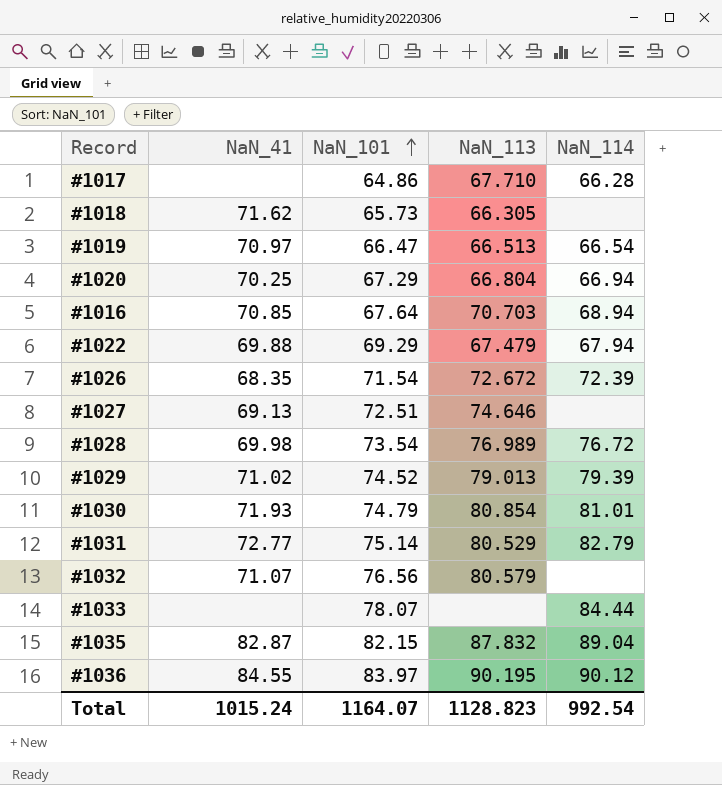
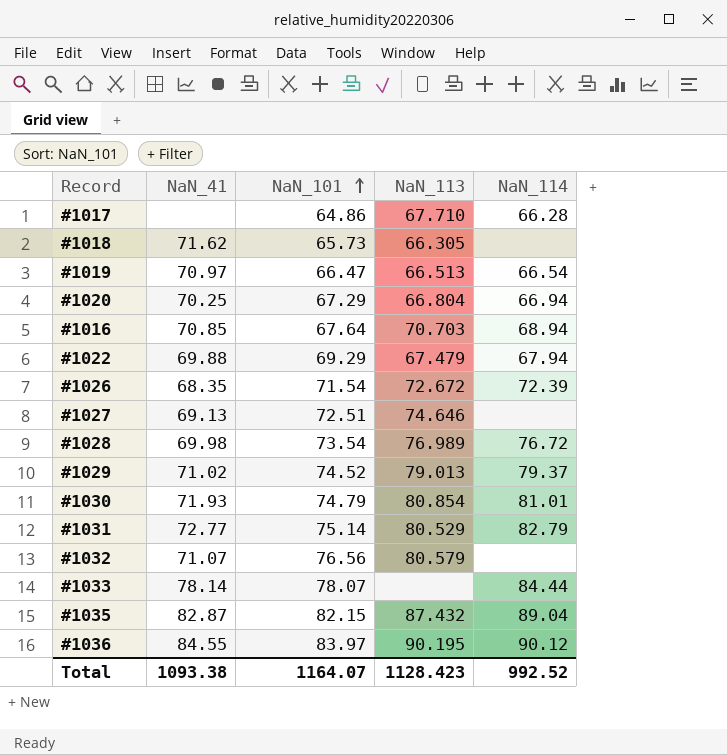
#1029 | NaN_114: 79.39 -> 79.37
#1033 | NaN_41: none -> 78.14
#1035 | NaN_113: 87.832 -> 87.432
Total | NaN_41: 1015.24 -> 1093.38
Total | NaN_113: 1128.823 -> 1128.423
Total | NaN_114: 992.54 -> 992.52

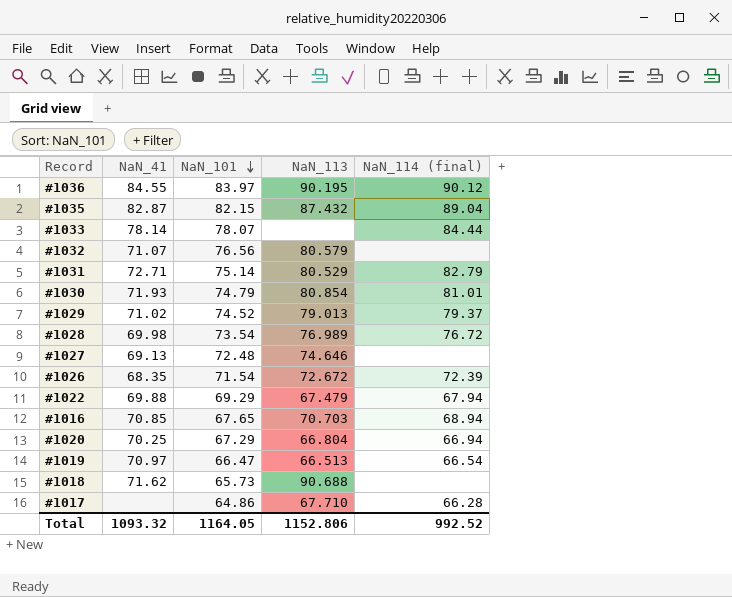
row order: NaN_101 ascending -> NaN_101 descending
column name: NaN_114 -> NaN_114 (final)
#1031 | NaN_41: 72.77 -> 72.71
#1027 | NaN_101: 72.51 -> 72.48
#1016 | NaN_101: 67.64 -> 67.65
#1018 | NaN_113: 66.305 -> 90.688
Total | NaN_41: 1093.38 -> 1093.32
Total | NaN_101: 1164.07 -> 1164.05
Total | NaN_113: 1128.423 -> 1152.806

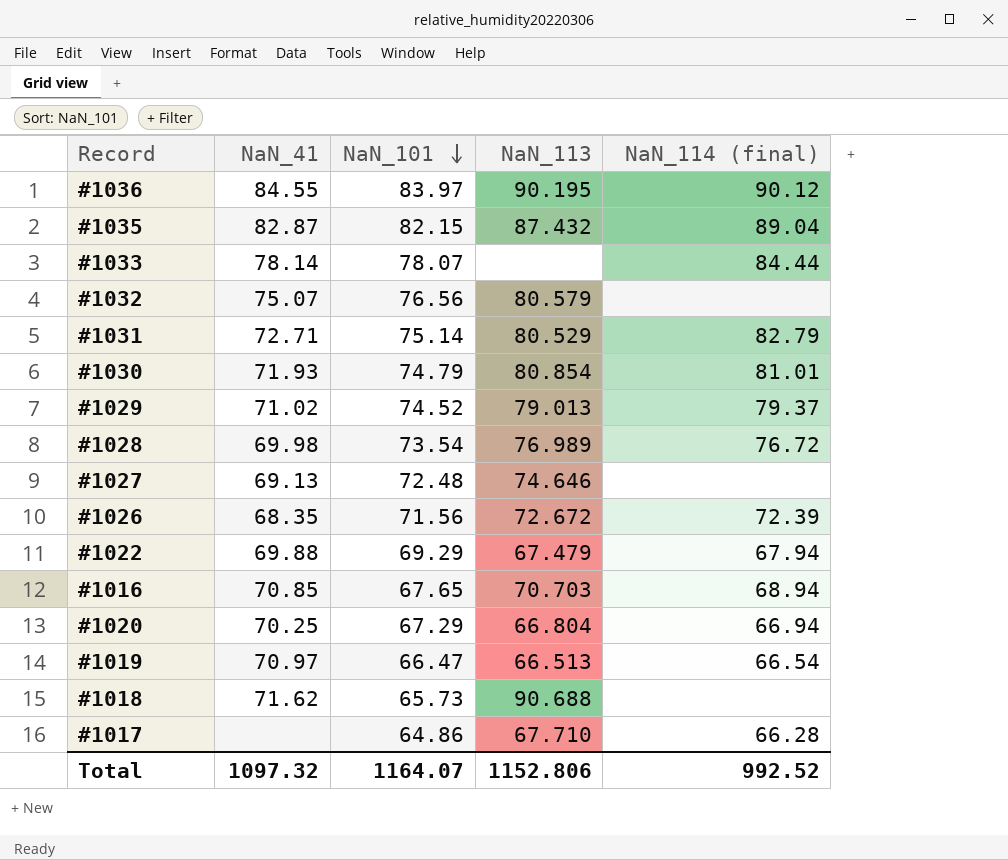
#1032 | NaN_41: 71.07 -> 75.07
#1026 | NaN_101: 71.54 -> 71.56
Total | NaN_41: 1093.32 -> 1097.32
Total | NaN_101: 1164.05 -> 1164.07

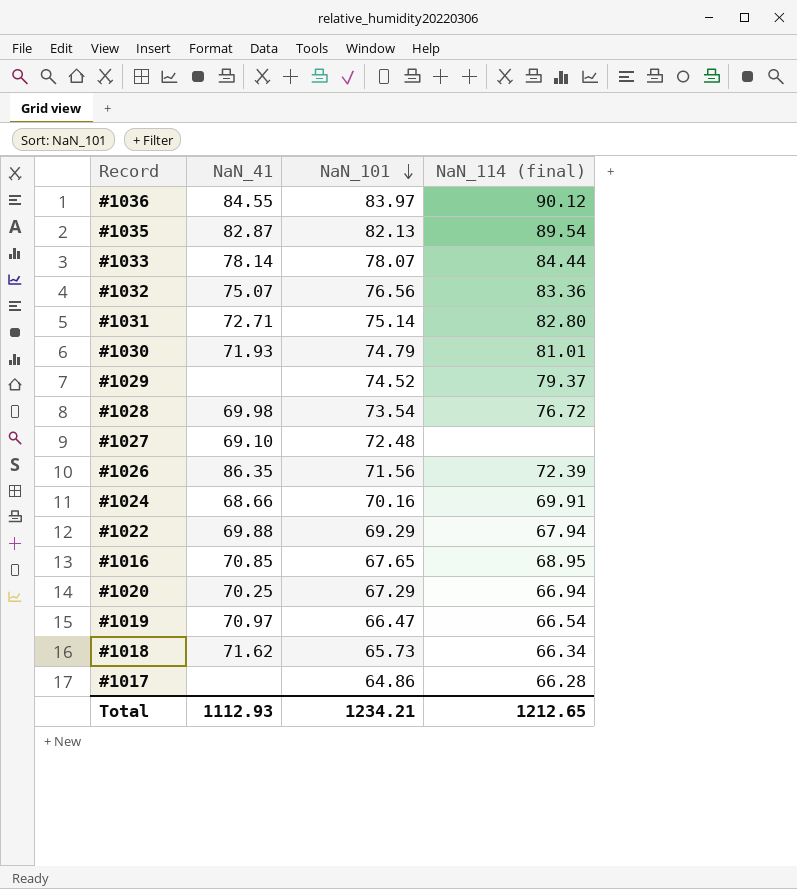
column NaN_113 | position: 4 -> none
#1035 | NaN_101: 82.15 -> 82.13
#1035 | NaN_114 (final): 89.04 -> 89.54
#1032 | NaN_114 (final): none -> 83.36
#1031 | NaN_114 (final): 82.79 -> 82.80
#1029 | NaN_41: 71.02 -> none
#1027 | NaN_41: 69.13 -> 69.10
#1026 | NaN_41: 68.35 -> 86.35
row #1024: none -> 68.66 | 70.16 | 69.91
#1016 | NaN_114 (final): 68.94 -> 68.95
#1018 | NaN_114 (final): none -> 66.34
Total | NaN_41: 1097.32 -> 1112.93
Total | NaN_101: 1164.07 -> 1234.21
Total | NaN_114 (final): 992.52 -> 1212.65

